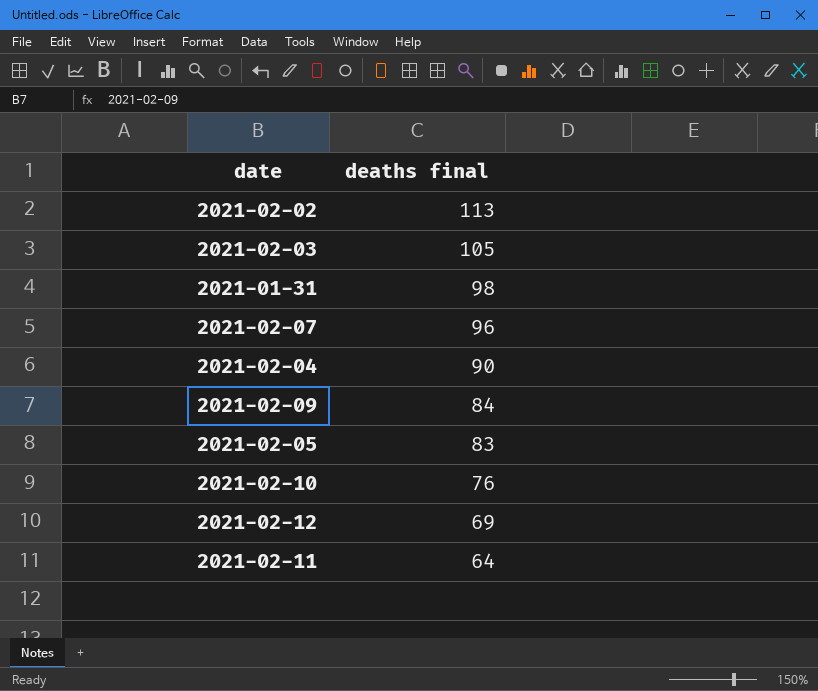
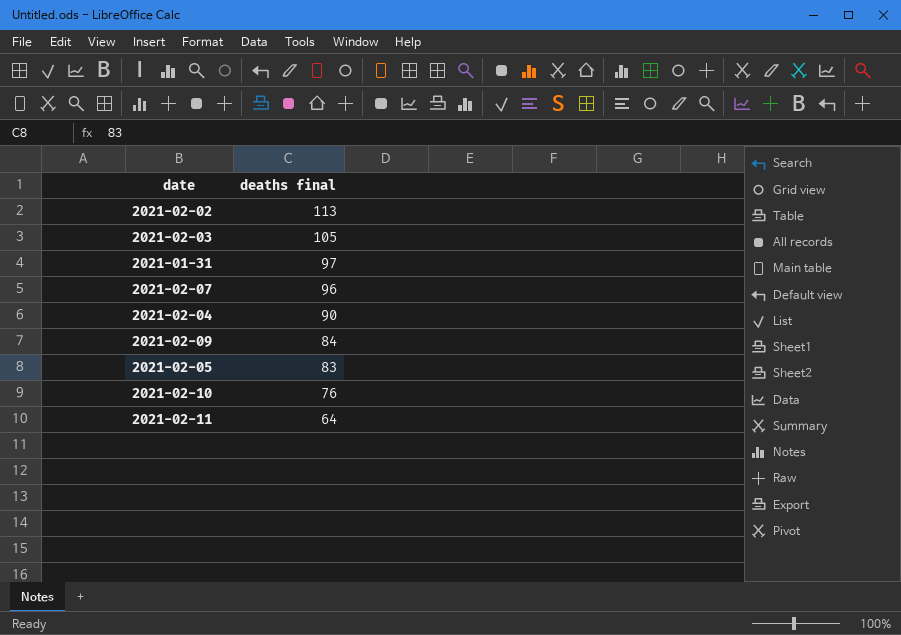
row 2021-02-12: 69 -> none
2021-01-31 | deaths final: 98 -> 97

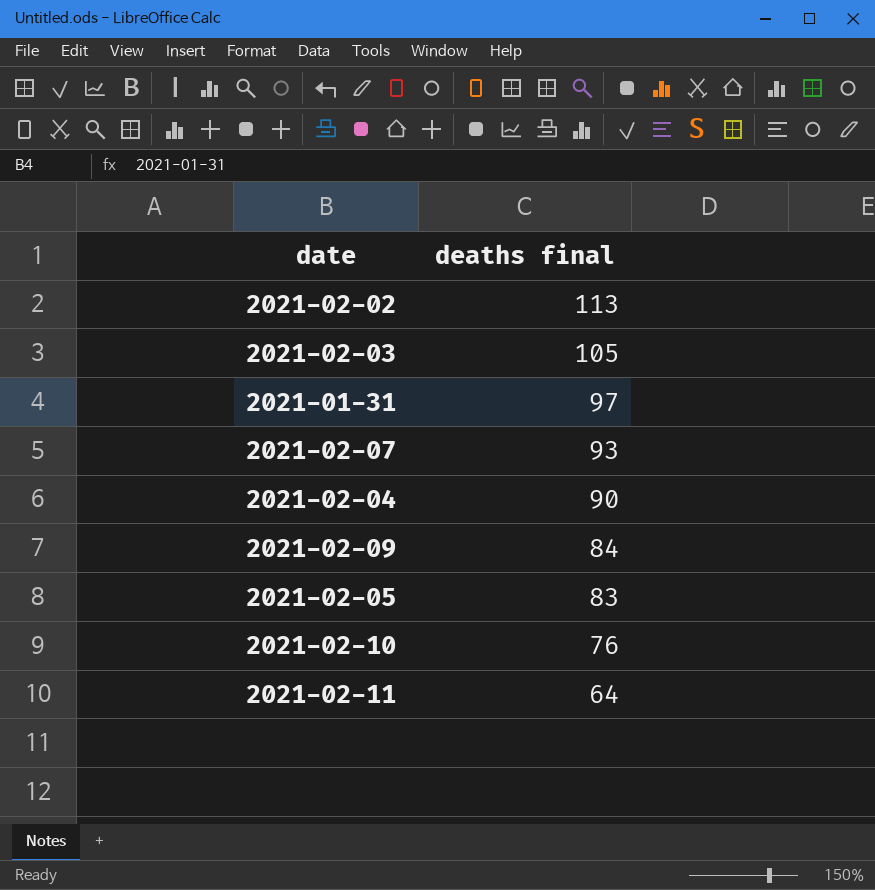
2021-02-07 | deaths final: 96 -> 93

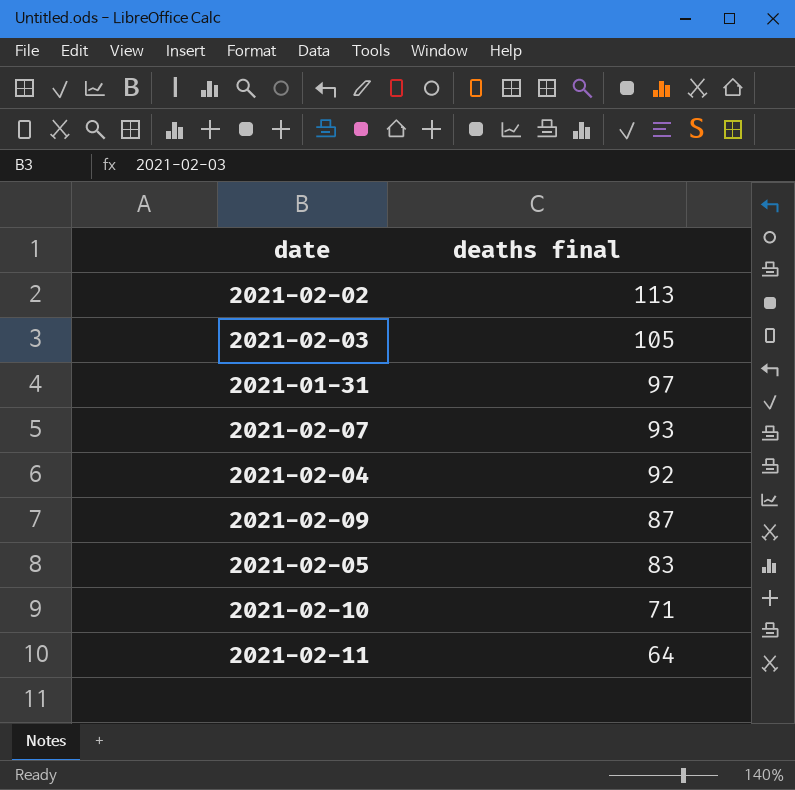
2021-02-04 | deaths final: 90 -> 92
2021-02-09 | deaths final: 84 -> 87
2021-02-10 | deaths final: 76 -> 71

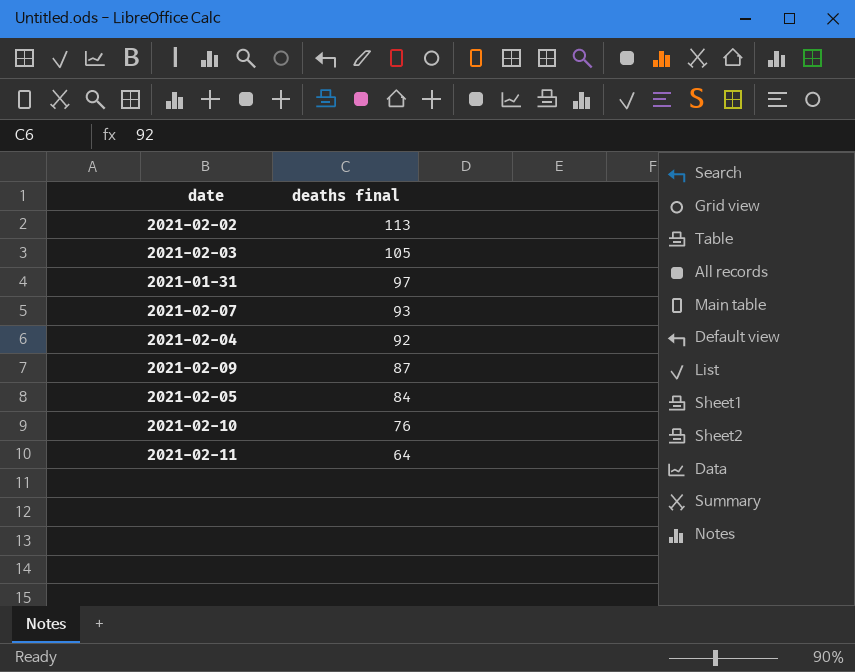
2021-02-05 | deaths final: 83 -> 84
2021-02-10 | deaths final: 71 -> 76

